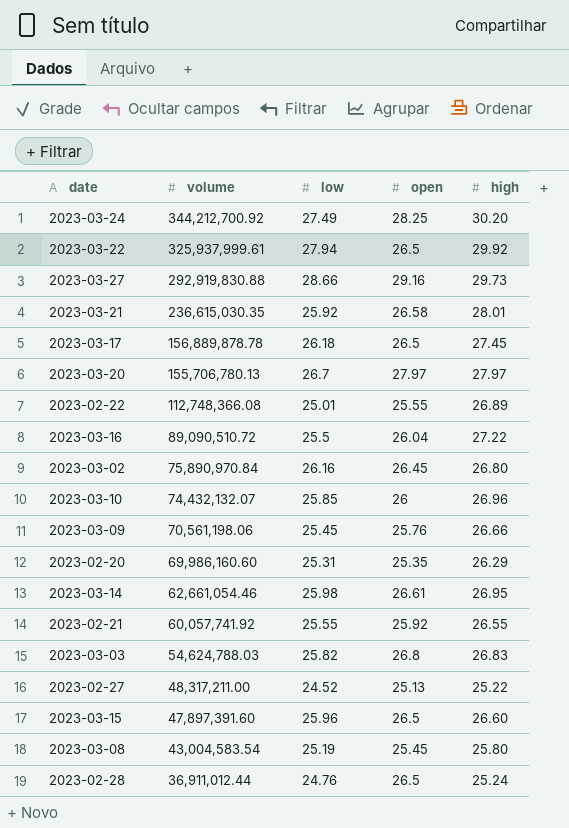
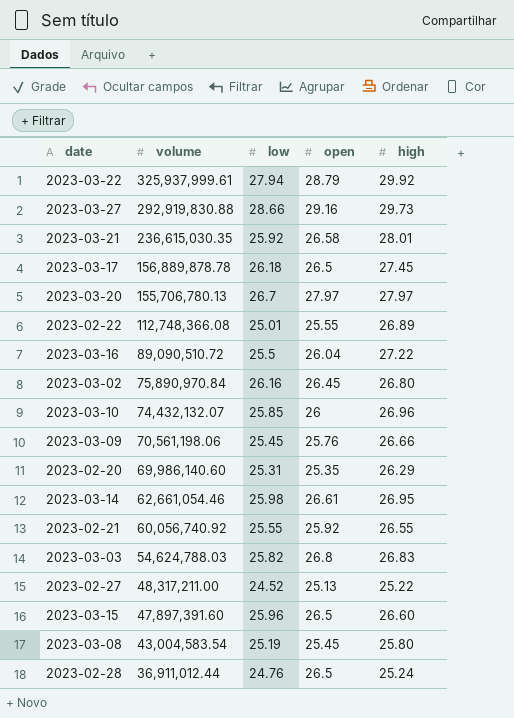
row 2023-03-24: 344,212,700.92 | 27.49 | 28.25 | 30.20 -> none
2023-03-22 | open: 26.5 -> 28.79
2023-02-20 | volume: 69,986,160.60 -> 69,986,140.60
2023-02-21 | volume: 60,057,741.92 -> 60,056,740.92

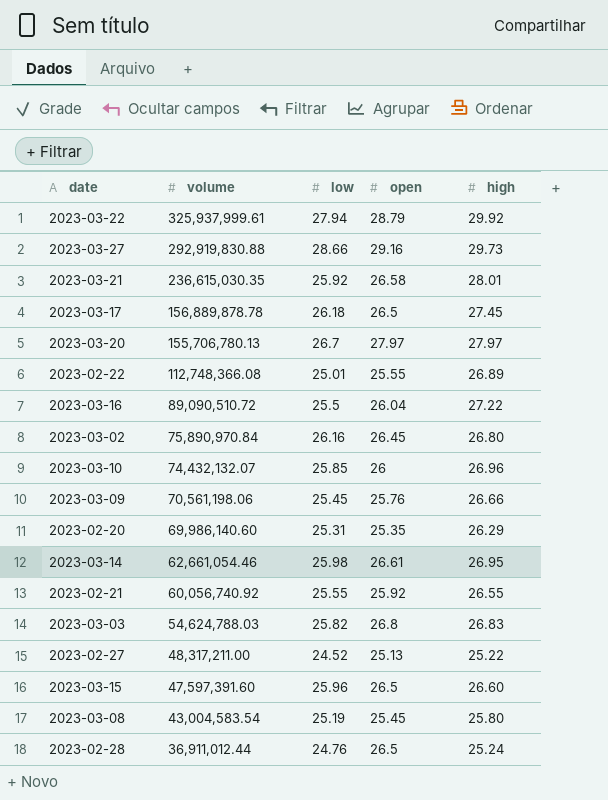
2023-03-15 | volume: 47,897,391.60 -> 47,597,391.60

